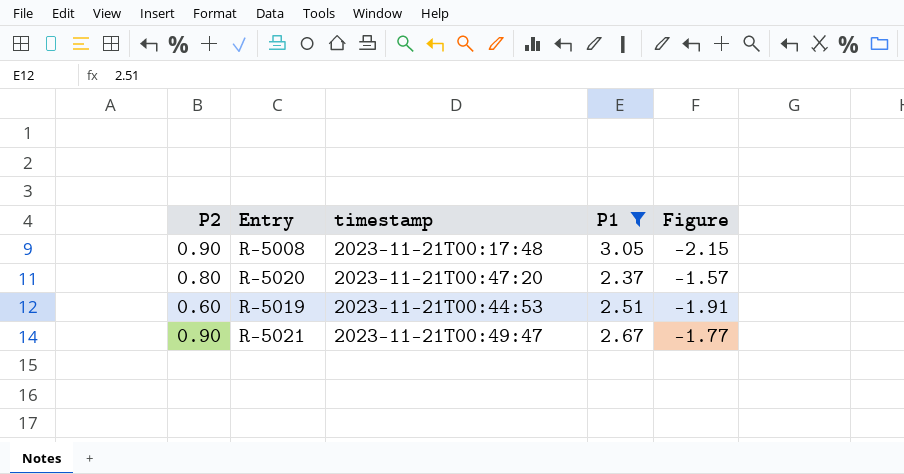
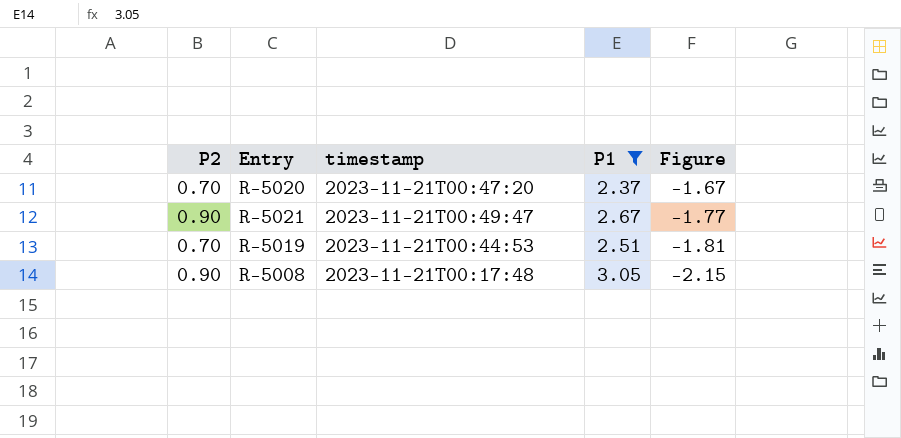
row order: none -> Figure descending
R-5020 | P2: 0.80 -> 0.70
R-5020 | Figure: -1.57 -> -1.67
R-5019 | P2: 0.60 -> 0.70
R-5019 | Figure: -1.91 -> -1.81

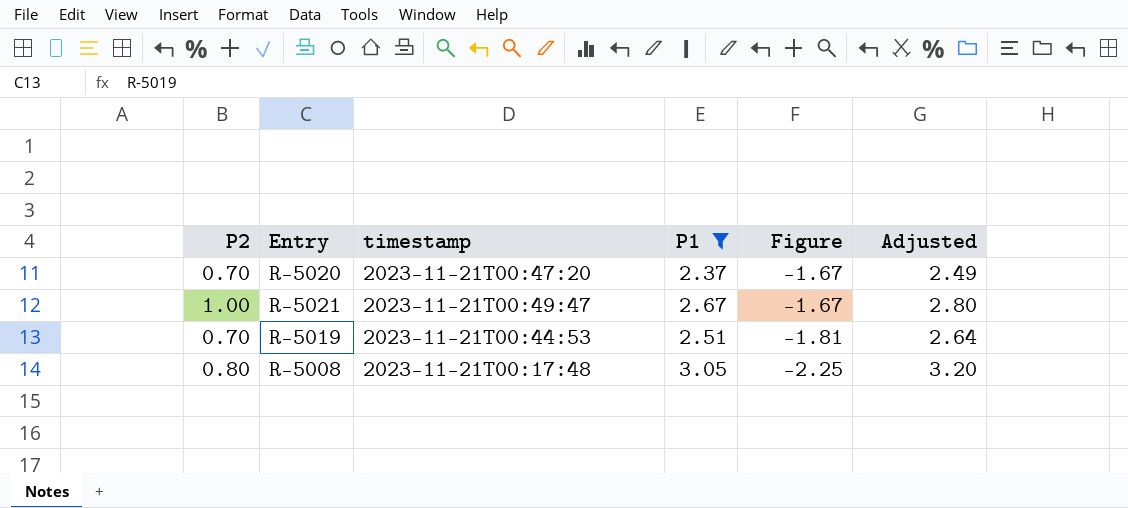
column Adjusted | formula: none -> [P1] * 1.05
R-5021 | P2: 0.90 -> 1.00
R-5021 | Figure: -1.77 -> -1.67
R-5008 | P2: 0.90 -> 0.80
R-5008 | Figure: -2.15 -> -2.25

